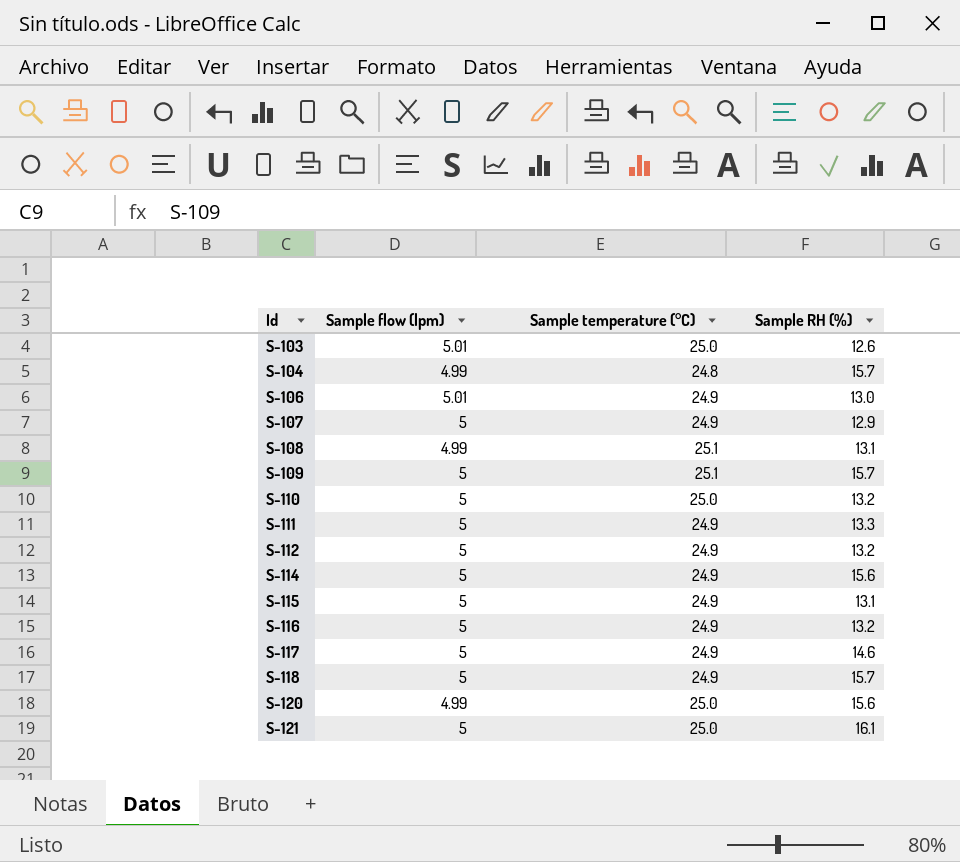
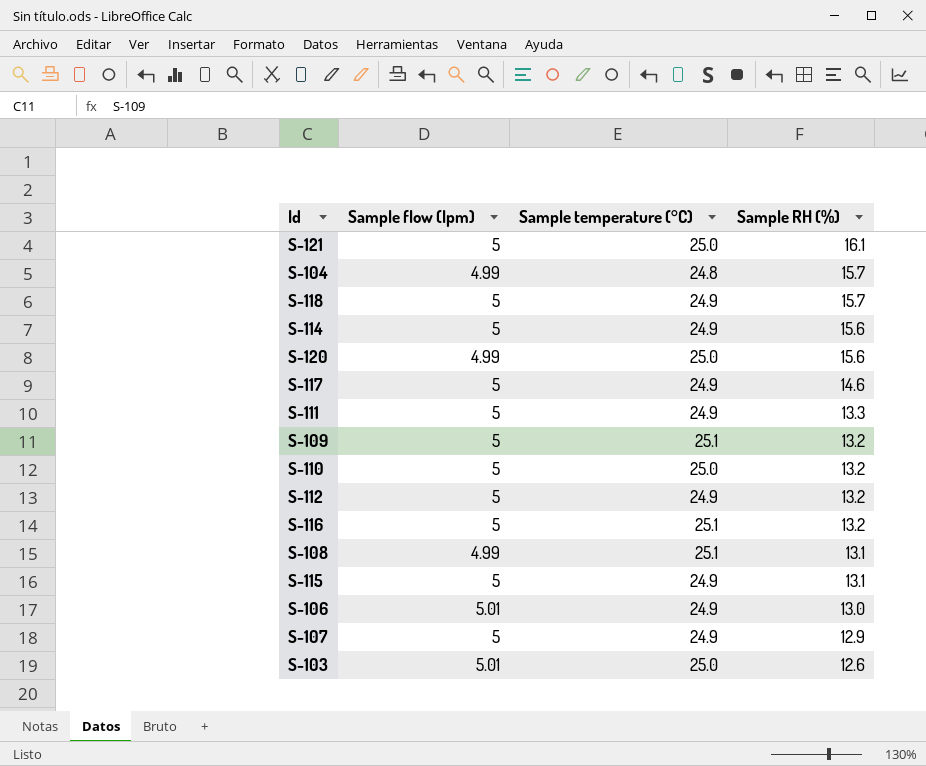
row order: Id ascending -> Sample RH (%) descending
S-109 | Sample RH (%): 15.7 -> 13.2
S-116 | Sample temperature (°C): 24.9 -> 25.1

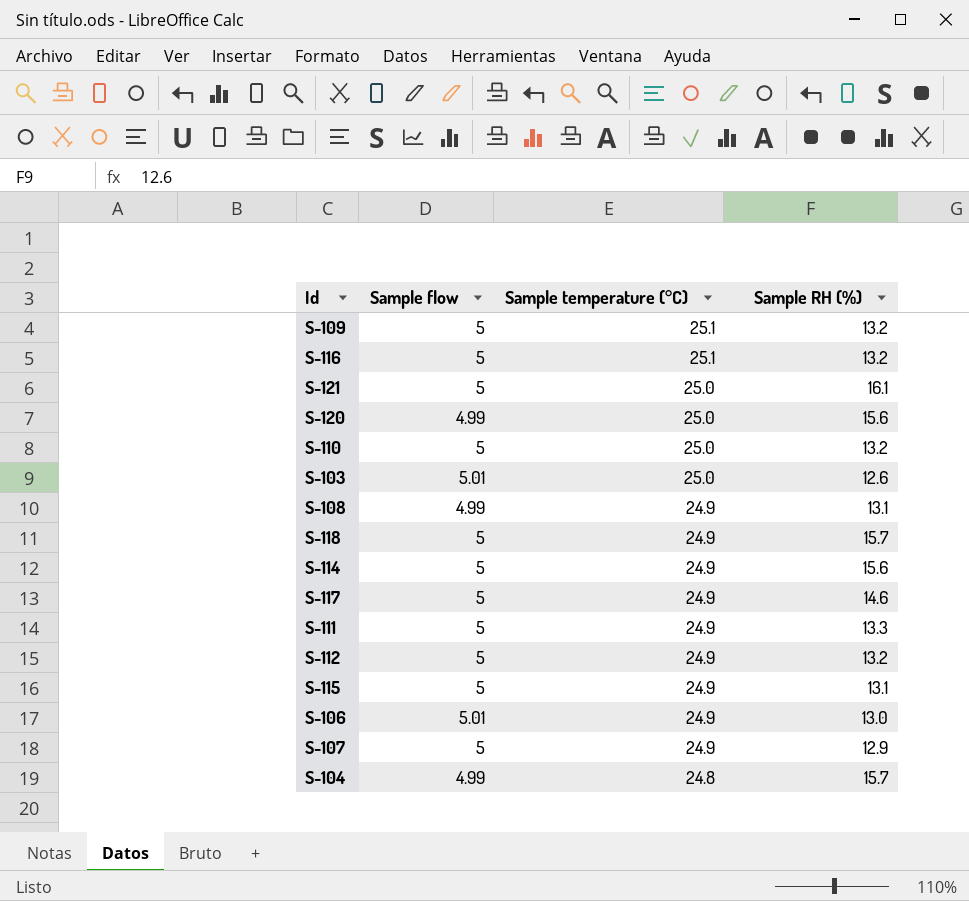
row order: Sample RH (%) descending -> Sample temperature (°C) descending
column name: Sample flow (lpm) -> Sample flow
S-108 | Sample temperature (°C): 25.1 -> 24.9

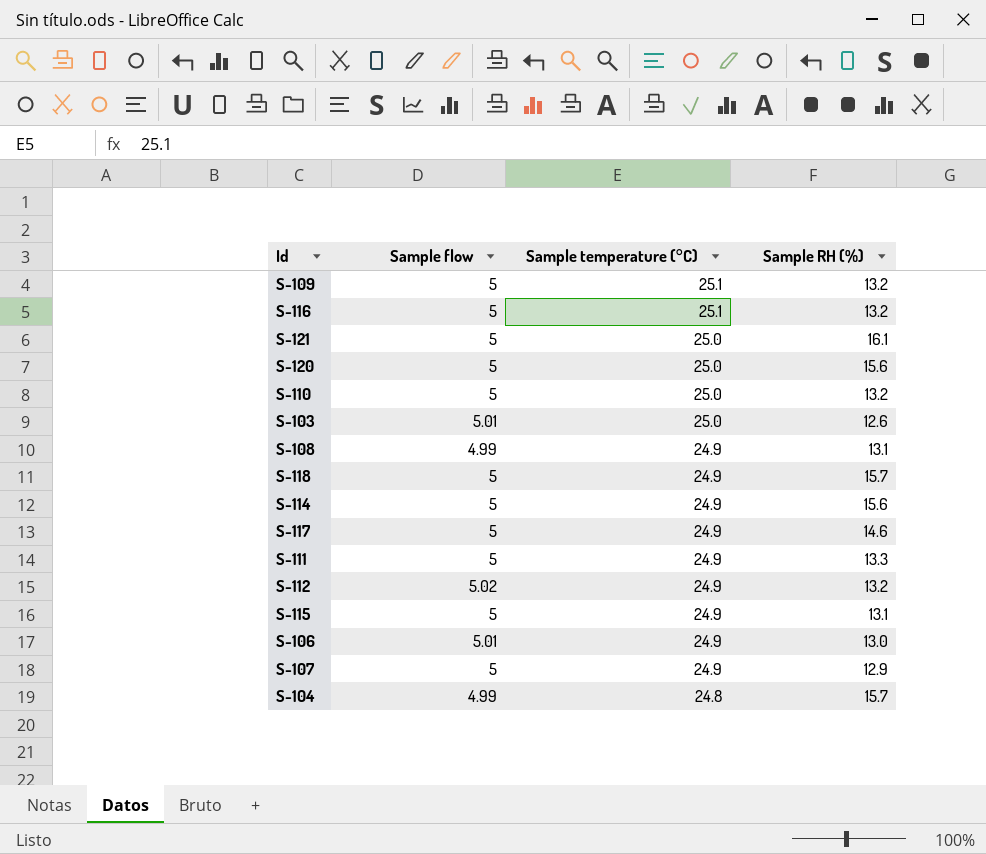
S-120 | Sample flow: 4.99 -> 5
S-112 | Sample flow: 5 -> 5.02

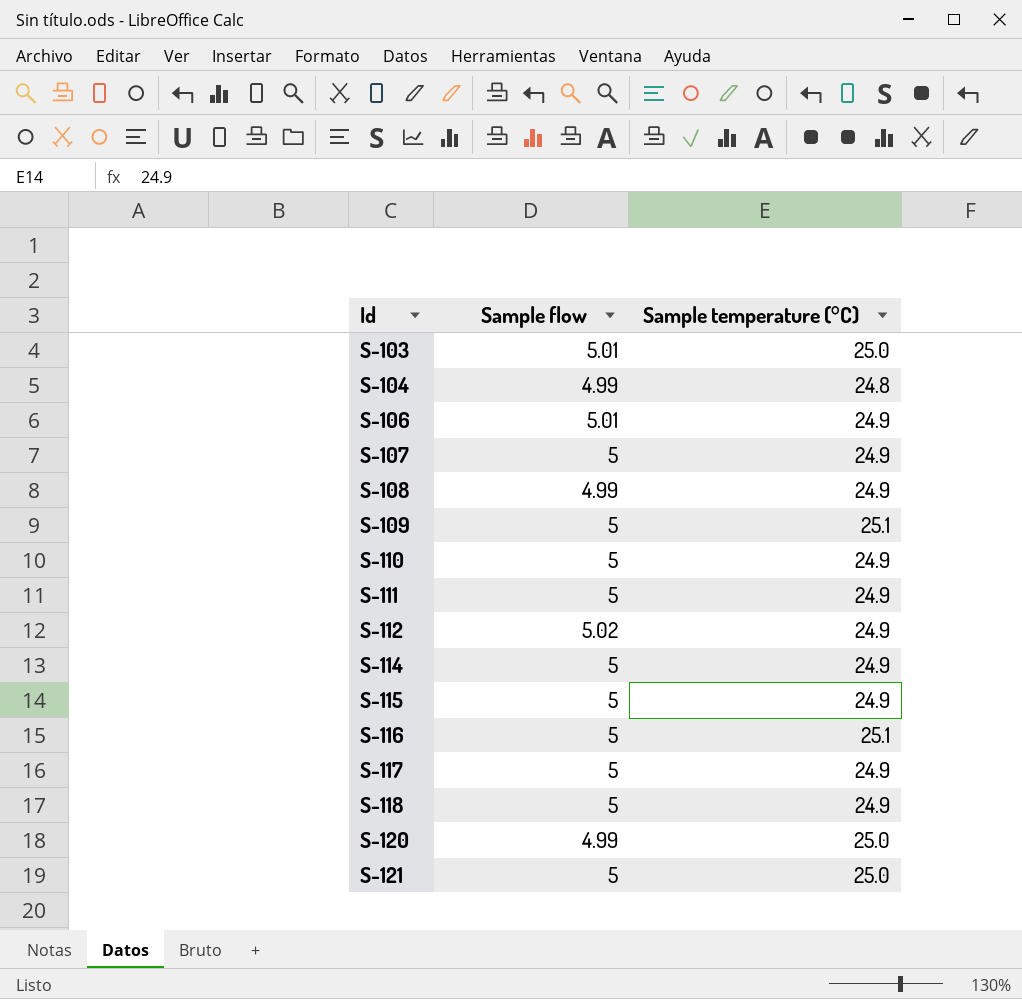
row order: Sample temperature (°C) descending -> Id ascending
column Sample RH (%) | position: 4 -> none
S-110 | Sample temperature (°C): 25.0 -> 24.9
S-120 | Sample flow: 5 -> 4.99

